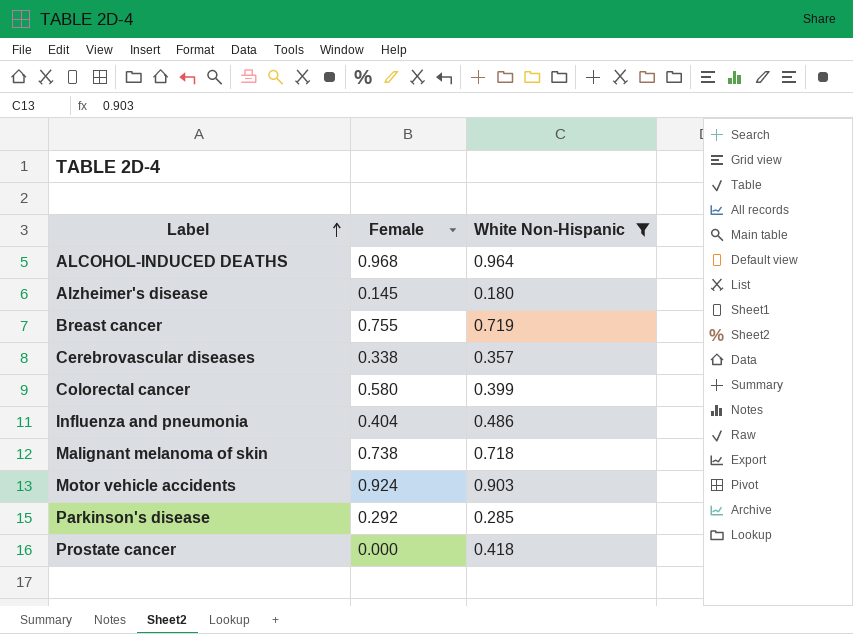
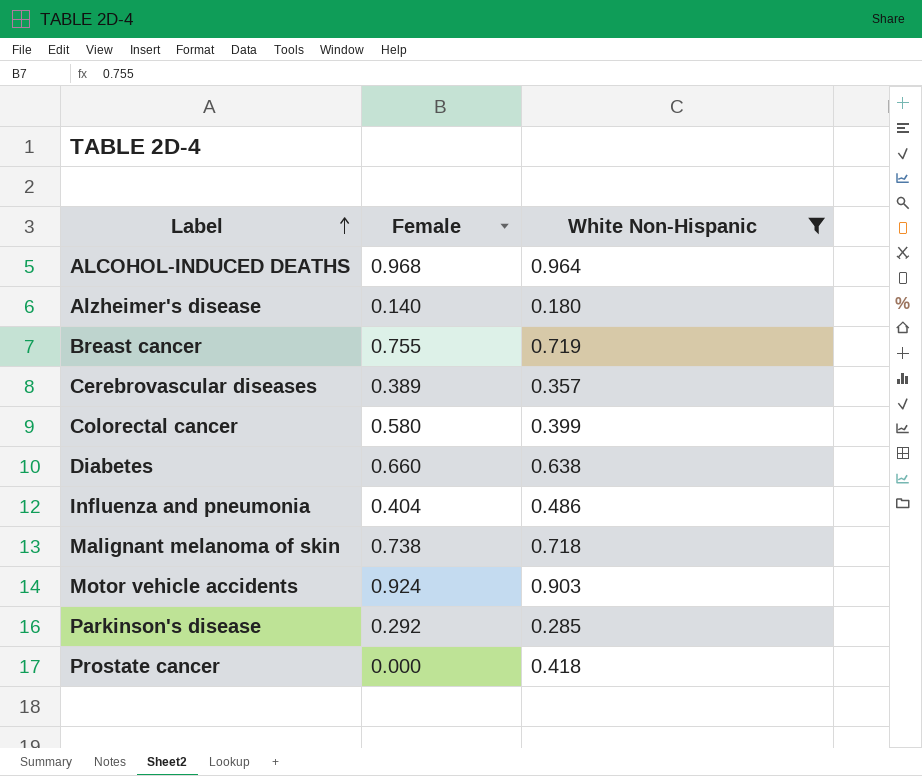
Alzheimer's disease | Female: 0.145 -> 0.140
Cerebrovascular diseases | Female: 0.338 -> 0.389
row Diabetes: none -> 0.660 | 0.638

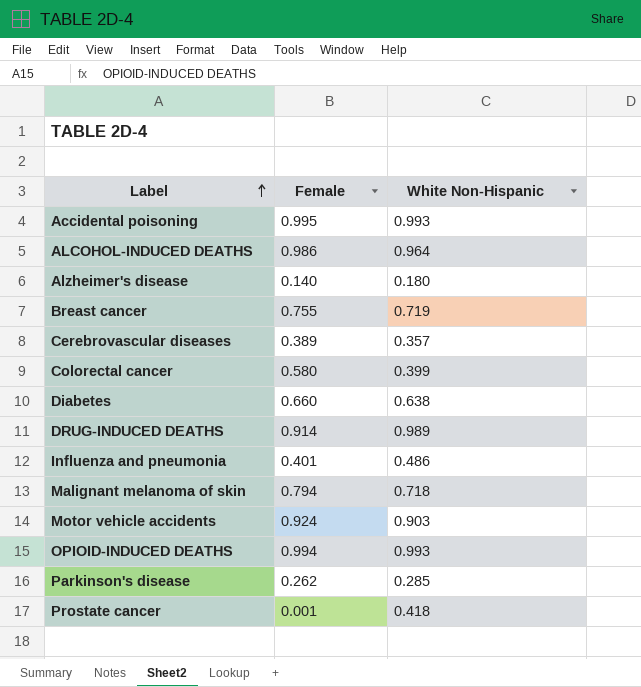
filter: White Non-Hispanic <= 0.964 -> none
ALCOHOL-INDUCED DEATHS | Female: 0.968 -> 0.986
Influenza and pneumonia | Female: 0.404 -> 0.401
Malignant melanoma of skin | Female: 0.738 -> 0.794
Parkinson's disease | Female: 0.292 -> 0.262
Prostate cancer | Female: 0.000 -> 0.001

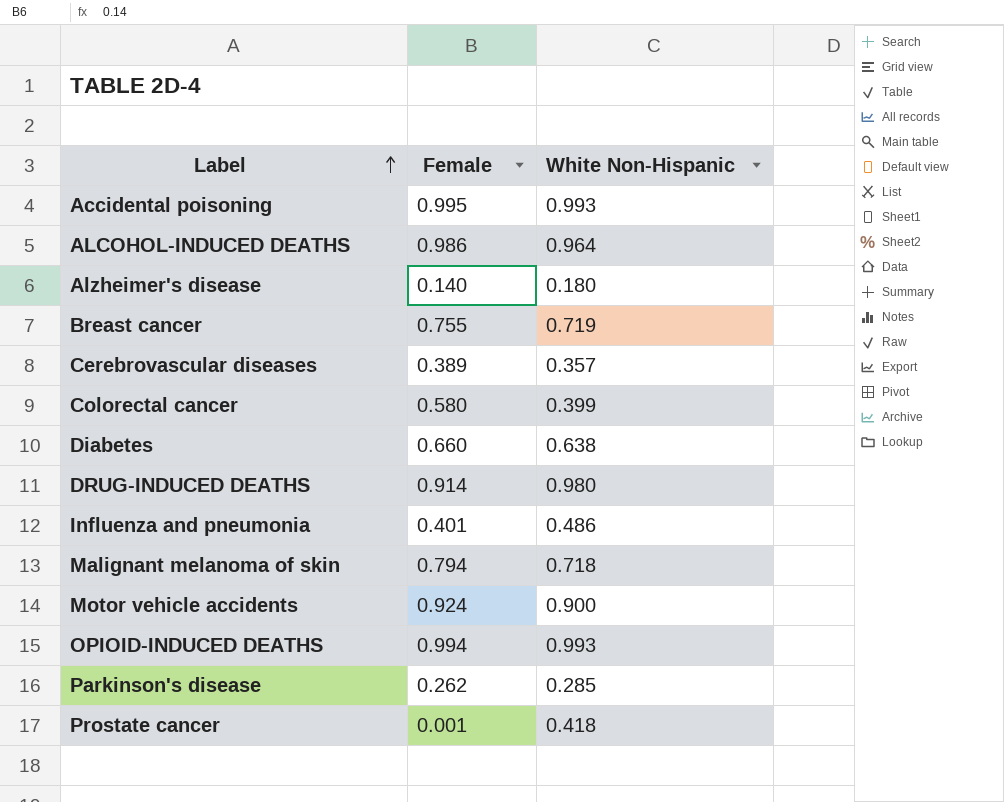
DRUG-INDUCED DEATHS | White Non-Hispanic: 0.989 -> 0.980
Motor vehicle accidents | White Non-Hispanic: 0.903 -> 0.900

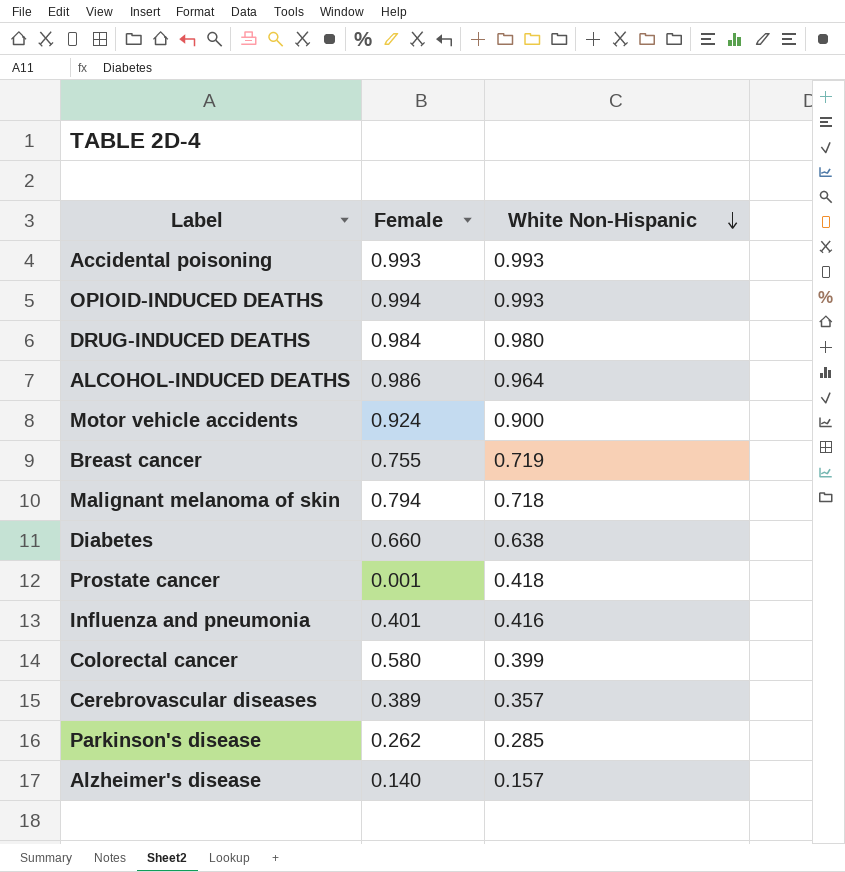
row order: Label ascending -> White Non-Hispanic descending
Accidental poisoning | Female: 0.995 -> 0.993
DRUG-INDUCED DEATHS | Female: 0.914 -> 0.984
Influenza and pneumonia | White Non-Hispanic: 0.486 -> 0.416
Alzheimer's disease | White Non-Hispanic: 0.180 -> 0.157

